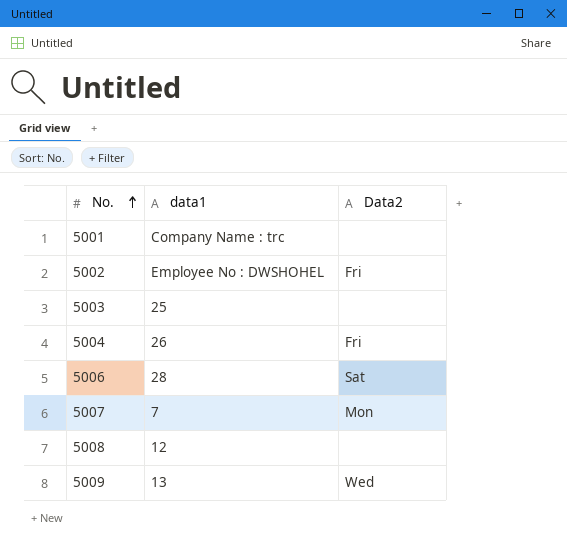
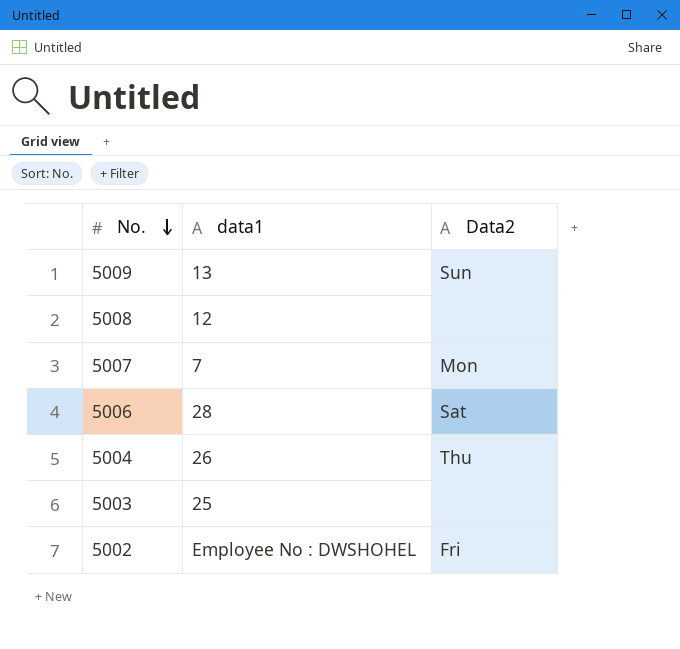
row order: No. ascending -> No. descending
row 5001: Company Name : trc | none -> none
5009 | Data2: Wed -> Sun
5004 | Data2: Fri -> Thu

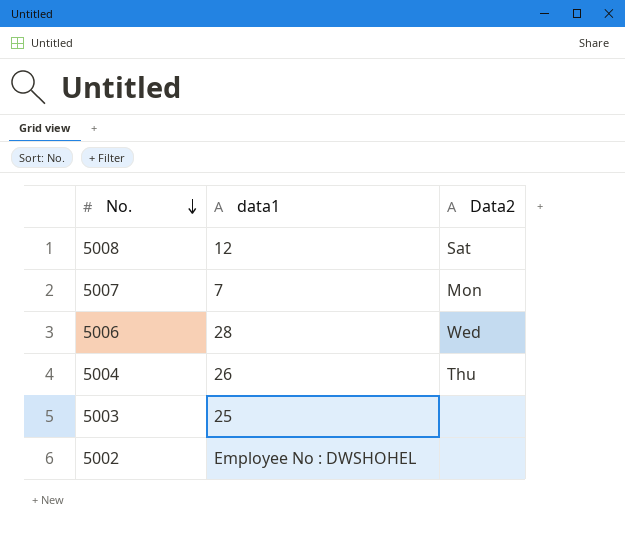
row 5009: 13 | Sun -> none
5008 | Data2: none -> Sat
5006 | Data2: Sat -> Wed
5002 | Data2: Fri -> none

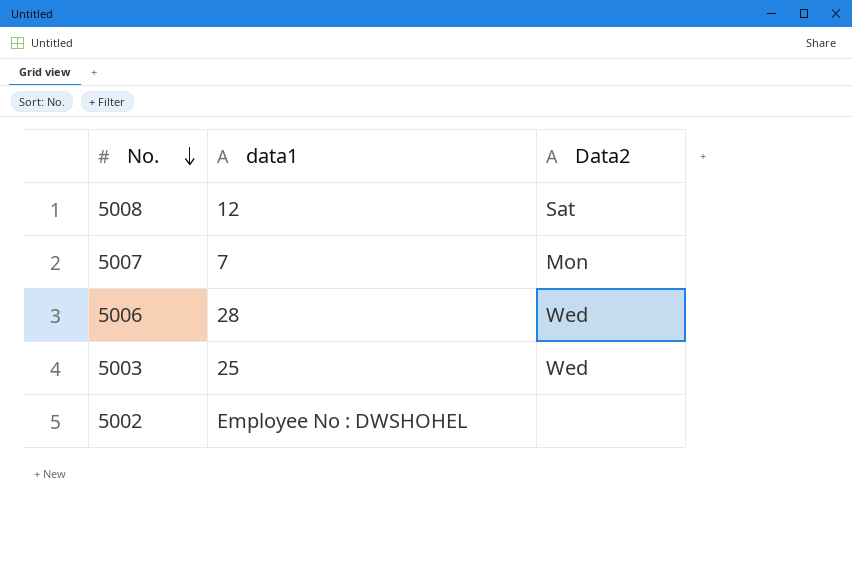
row 5004: 26 | Thu -> none
5003 | Data2: none -> Wed

